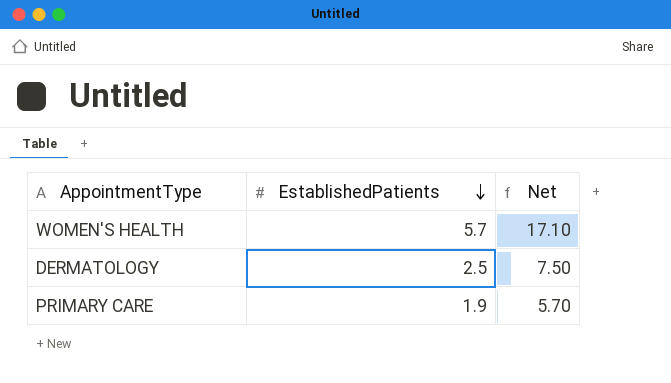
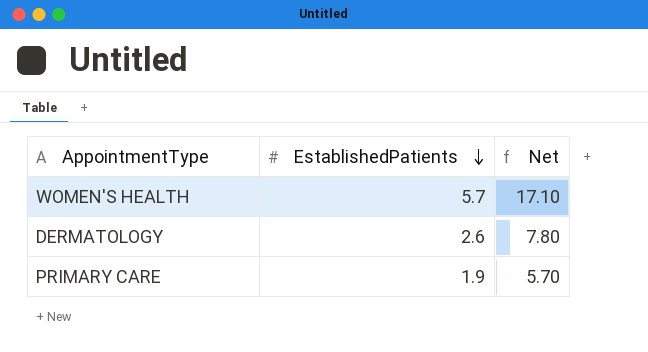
DERMATOLOGY | EstablishedPatients: 2.5 -> 2.6
DERMATOLOGY | Net: 7.50 -> 7.80

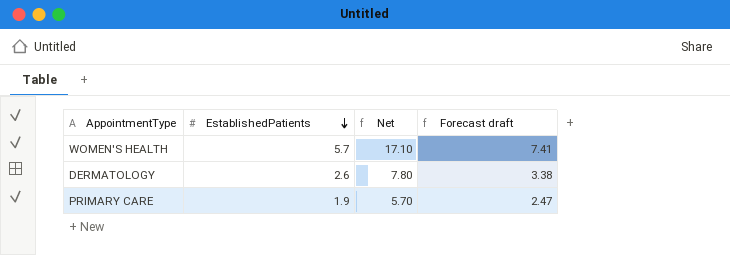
column Forecast draft | formula: none -> [EstablishedPatients] * 1.3

